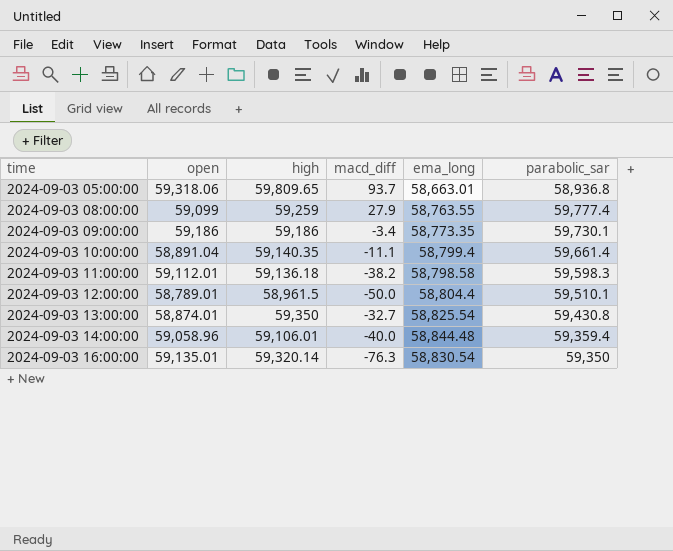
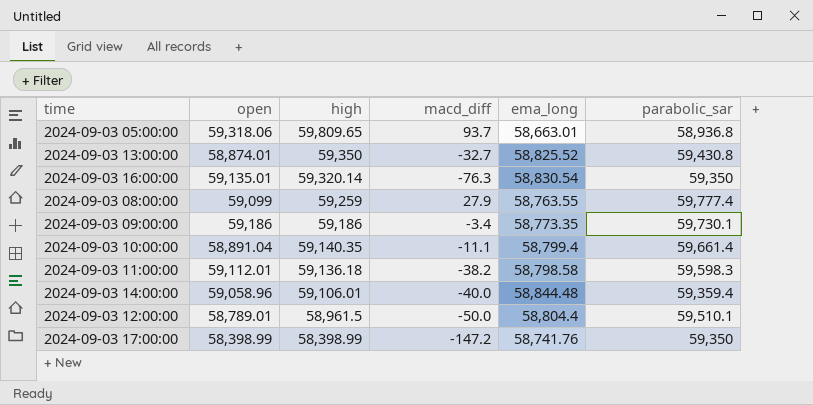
row order: time ascending -> high descending
2024-09-03 13:00:00 | ema_long: 58,825.54 -> 58,825.52
row 2024-09-03 17:00:00: none -> 58,398.99 | 58,398.99 | -147.2 | 58,741.76 | 59,350

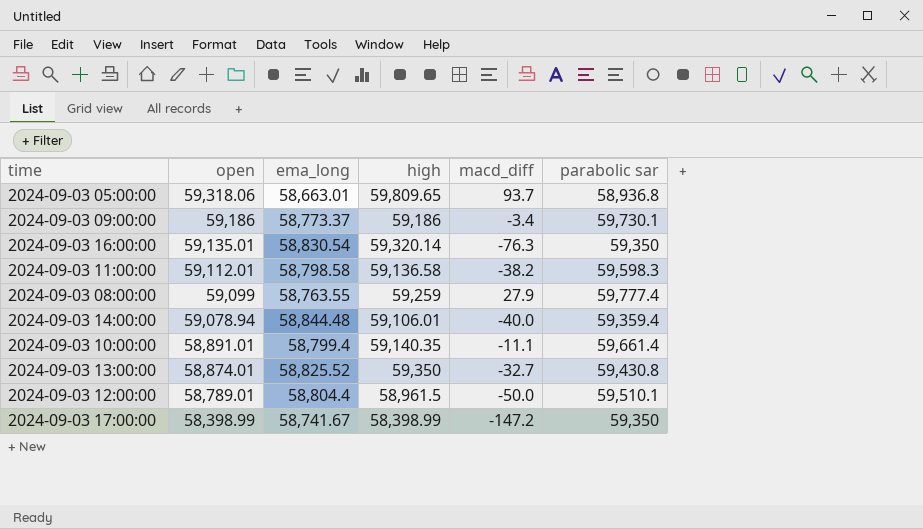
row order: high descending -> open descending
column ema_long | position: 5 -> 3
column name: parabolic_sar -> parabolic sar
2024-09-03 09:00:00 | ema_long: 58,773.35 -> 58,773.37
2024-09-03 11:00:00 | high: 59,136.18 -> 59,136.58
2024-09-03 14:00:00 | open: 59,058.96 -> 59,078.94
2024-09-03 10:00:00 | open: 58,891.04 -> 58,891.01
2024-09-03 17:00:00 | ema_long: 58,741.76 -> 58,741.67

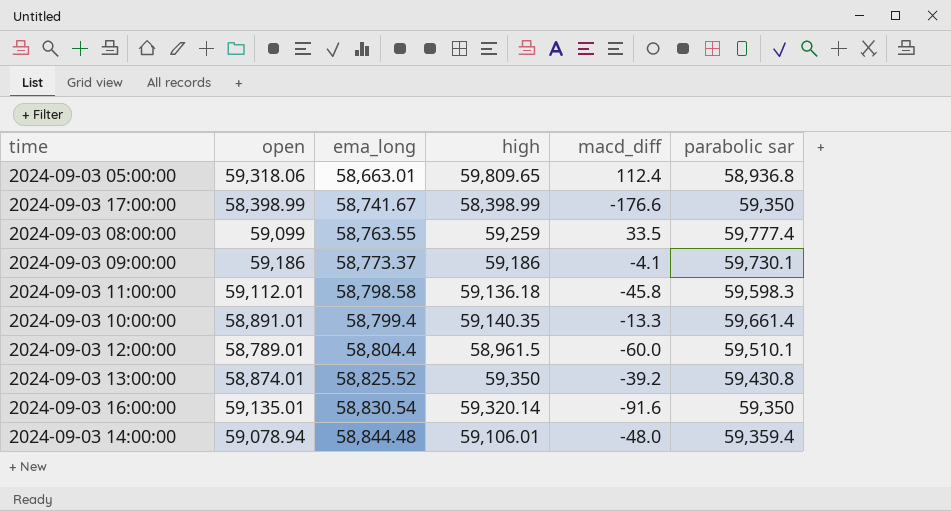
row order: open descending -> ema_long ascending
2024-09-03 05:00:00 | macd_diff: 93.7 -> 112.4
2024-09-03 17:00:00 | macd_diff: -147.2 -> -176.6
2024-09-03 08:00:00 | macd_diff: 27.9 -> 33.5
2024-09-03 09:00:00 | macd_diff: -3.4 -> -4.1
2024-09-03 11:00:00 | high: 59,136.58 -> 59,136.18
2024-09-03 11:00:00 | macd_diff: -38.2 -> -45.8
2024-09-03 10:00:00 | macd_diff: -11.1 -> -13.3
2024-09-03 12:00:00 | macd_diff: -50.0 -> -60.0
2024-09-03 13:00:00 | macd_diff: -32.7 -> -39.2
2024-09-03 16:00:00 | macd_diff: -76.3 -> -91.6
2024-09-03 14:00:00 | macd_diff: -40.0 -> -48.0

